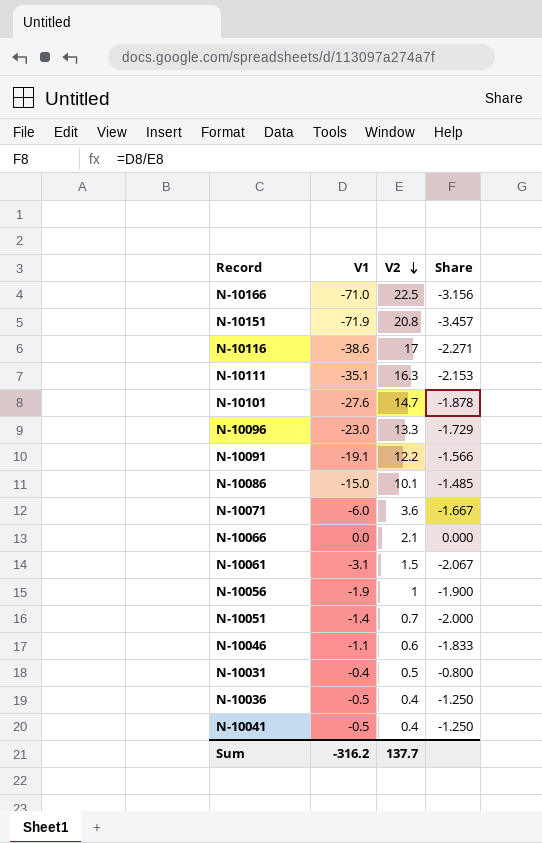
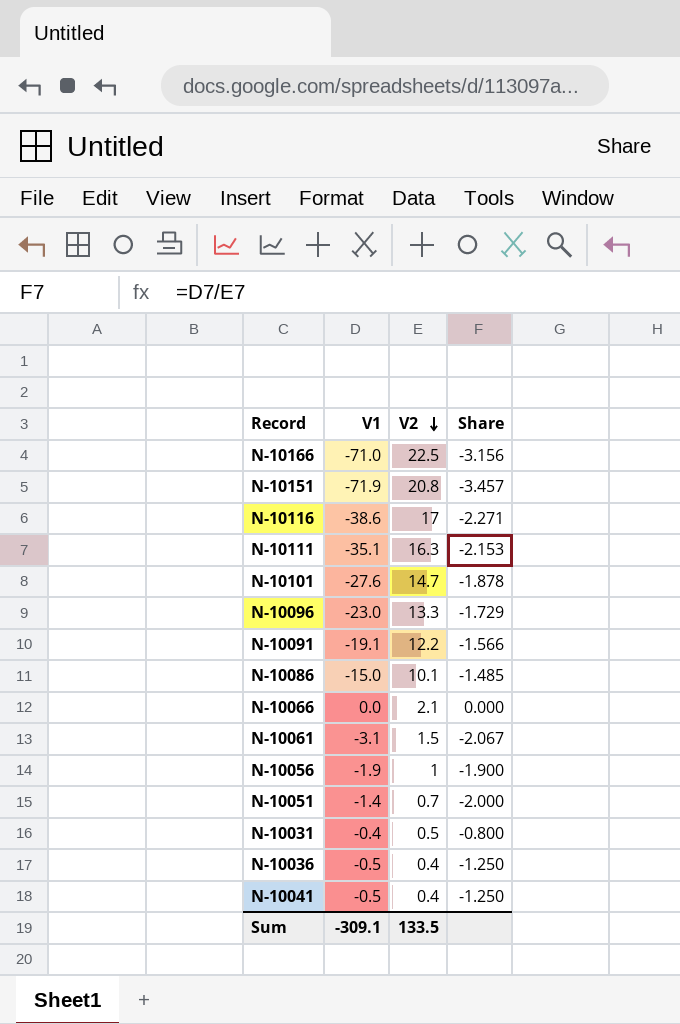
row N-10071: -6.0 | 3.6 | -1.667 -> none
row N-10046: -1.1 | 0.6 | -1.833 -> none
Sum | V1: -316.2 -> -309.1
Sum | V2: 137.7 -> 133.5

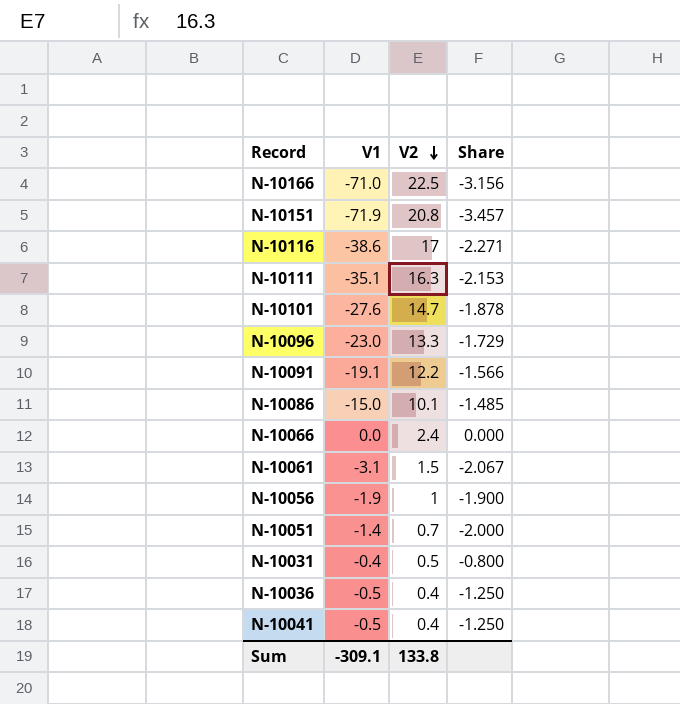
N-10066 | V2: 2.1 -> 2.4
Sum | V2: 133.5 -> 133.8

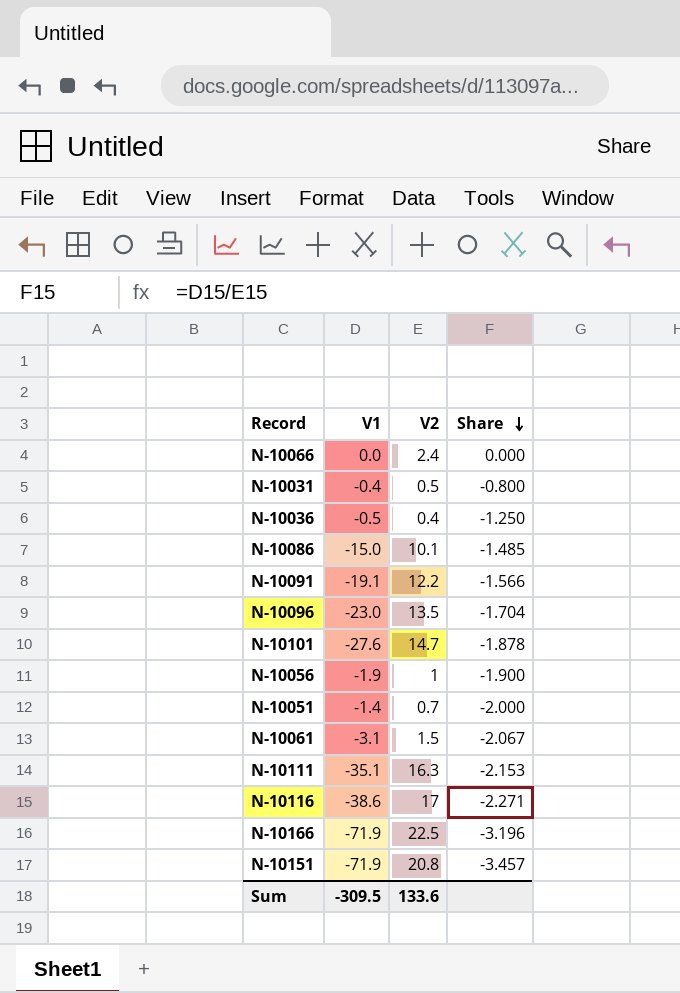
row order: V2 descending -> Share descending
row N-10041: -0.5 | 0.4 | -1.250 -> none
N-10096 | V2: 13.3 -> 13.5
N-10096 | Share: -1.729 -> -1.704
N-10166 | V1: -71.0 -> -71.9
N-10166 | Share: -3.156 -> -3.196
Sum | V1: -309.1 -> -309.5
Sum | V2: 133.8 -> 133.6

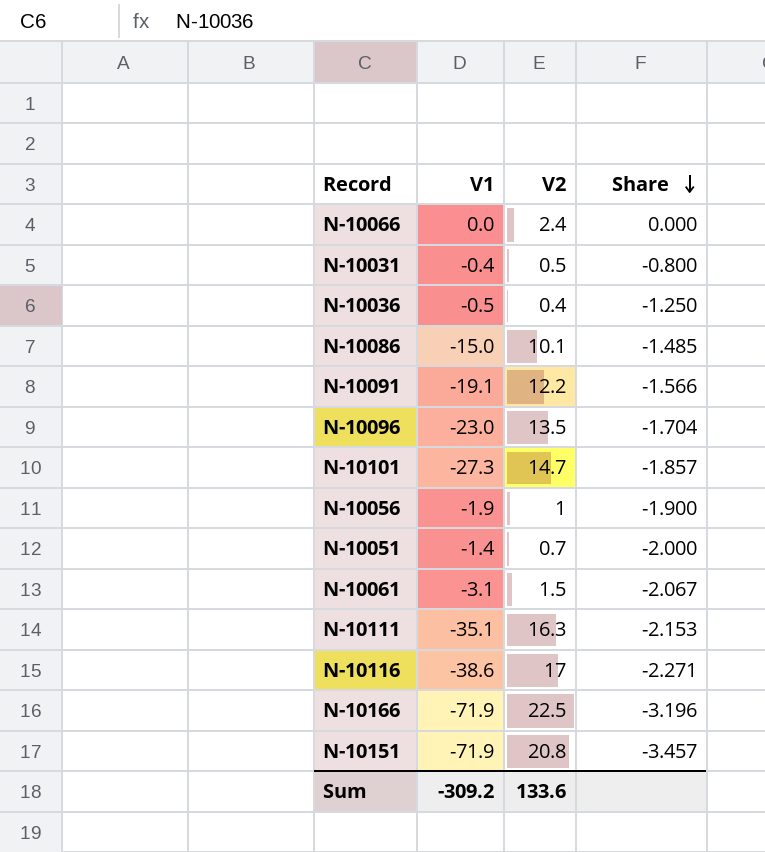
N-10101 | V1: -27.6 -> -27.3
N-10101 | Share: -1.878 -> -1.857
Sum | V1: -309.5 -> -309.2

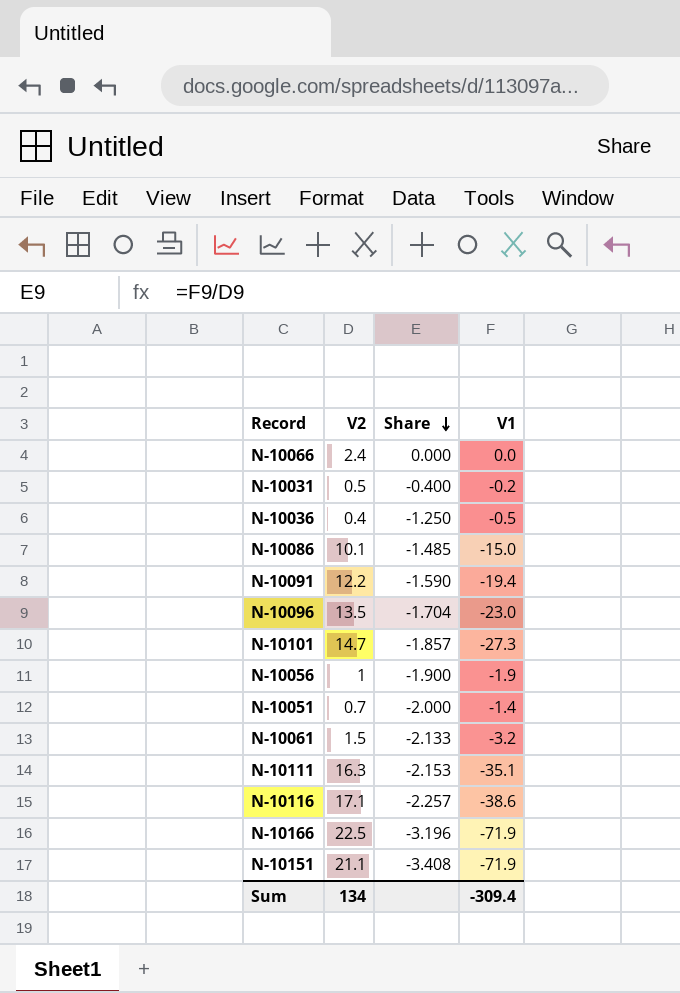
column V1 | position: 2 -> 4
N-10031 | Share: -0.800 -> -0.400
N-10031 | V1: -0.4 -> -0.2
N-10091 | Share: -1.566 -> -1.590
N-10091 | V1: -19.1 -> -19.4
N-10061 | Share: -2.067 -> -2.133
N-10061 | V1: -3.1 -> -3.2
N-10116 | V2: 17 -> 17.1
N-10116 | Share: -2.271 -> -2.257
N-10151 | V2: 20.8 -> 21.1
N-10151 | Share: -3.457 -> -3.408
Sum | V2: 133.6 -> 134
Sum | V1: -309.2 -> -309.4

